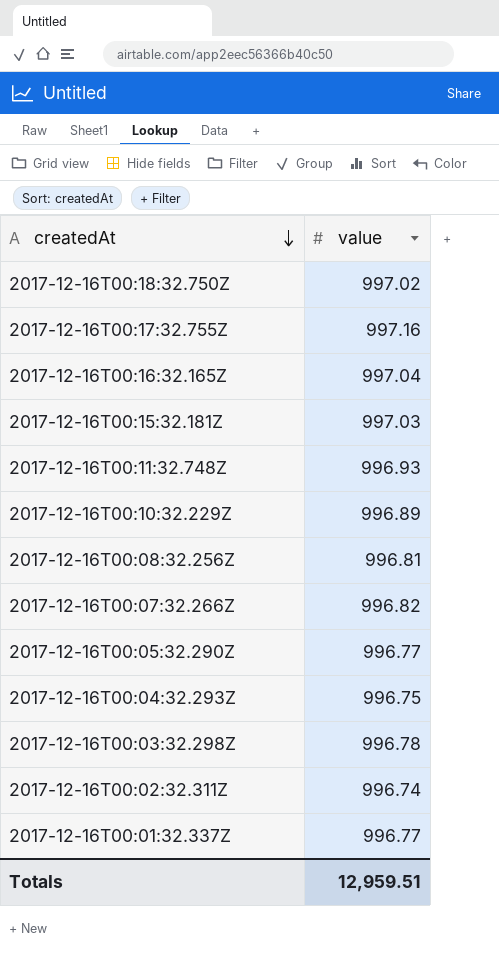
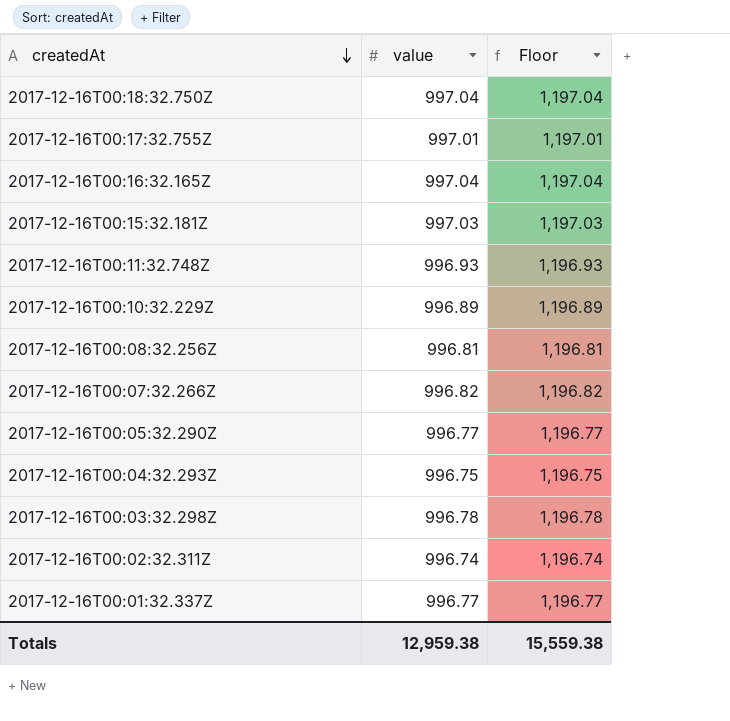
column Floor | formula: none -> [value] + 200
2017-12-16T00:18:32.750Z | value: 997.02 -> 997.04
2017-12-16T00:17:32.755Z | value: 997.16 -> 997.01
Totals | value: 12,959.51 -> 12,959.38

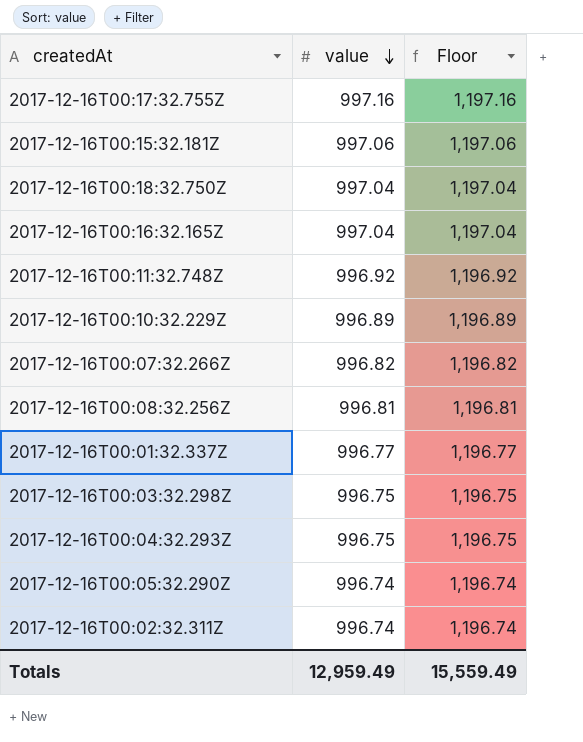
row order: createdAt descending -> value descending
2017-12-16T00:17:32.755Z | value: 997.01 -> 997.16
2017-12-16T00:17:32.755Z | Floor: 1,197.01 -> 1,197.16
2017-12-16T00:15:32.181Z | value: 997.03 -> 997.06
2017-12-16T00:15:32.181Z | Floor: 1,197.03 -> 1,197.06
2017-12-16T00:11:32.748Z | value: 996.93 -> 996.92
2017-12-16T00:11:32.748Z | Floor: 1,196.93 -> 1,196.92
2017-12-16T00:03:32.298Z | value: 996.78 -> 996.75
2017-12-16T00:03:32.298Z | Floor: 1,196.78 -> 1,196.75
2017-12-16T00:05:32.290Z | value: 996.77 -> 996.74
2017-12-16T00:05:32.290Z | Floor: 1,196.77 -> 1,196.74
Totals | value: 12,959.38 -> 12,959.49
Totals | Floor: 15,559.38 -> 15,559.49

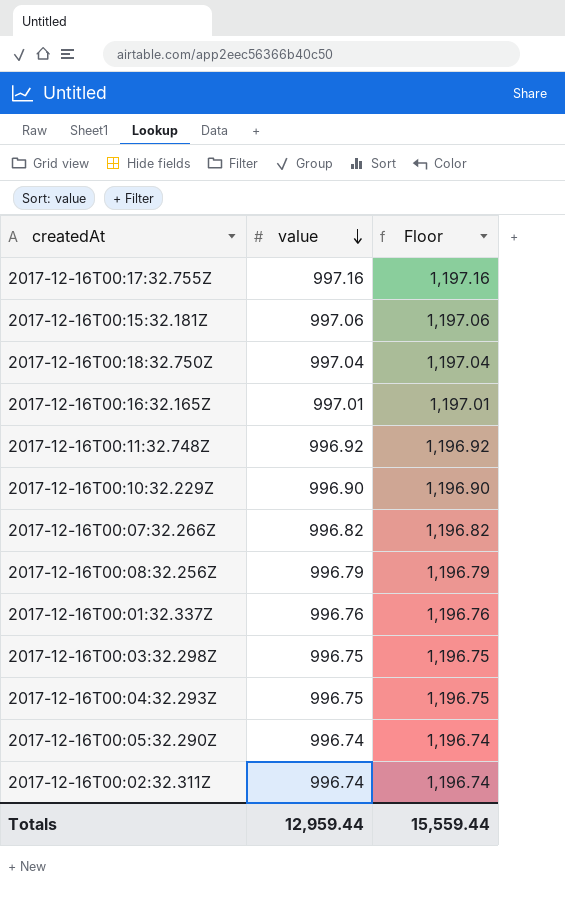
2017-12-16T00:16:32.165Z | value: 997.04 -> 997.01
2017-12-16T00:16:32.165Z | Floor: 1,197.04 -> 1,197.01
2017-12-16T00:10:32.229Z | value: 996.89 -> 996.90
2017-12-16T00:10:32.229Z | Floor: 1,196.89 -> 1,196.90
2017-12-16T00:08:32.256Z | value: 996.81 -> 996.79
2017-12-16T00:08:32.256Z | Floor: 1,196.81 -> 1,196.79
2017-12-16T00:01:32.337Z | value: 996.77 -> 996.76
2017-12-16T00:01:32.337Z | Floor: 1,196.77 -> 1,196.76
Totals | value: 12,959.49 -> 12,959.44
Totals | Floor: 15,559.49 -> 15,559.44

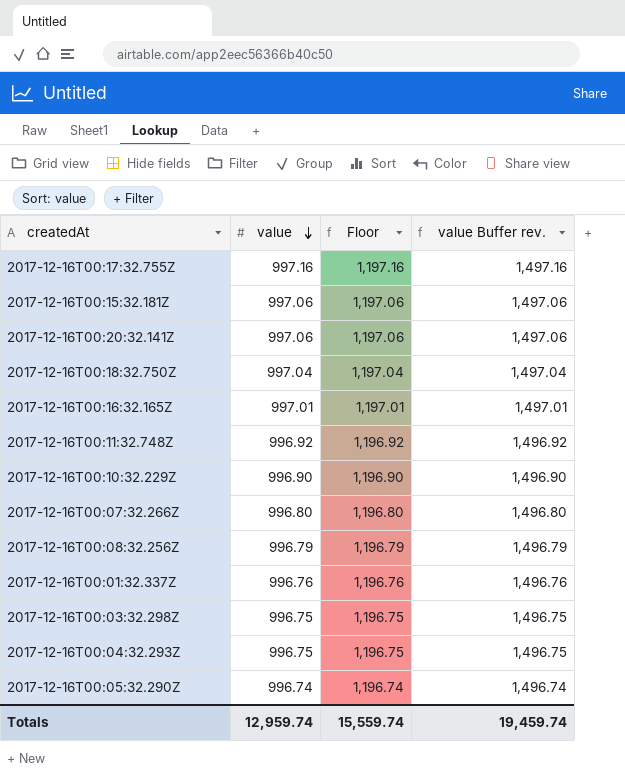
column value Buffer rev. | formula: none -> [value] + 500
row 2017-12-16T00:02:32.311Z: 996.74 | 1,196.74 -> none
row 2017-12-16T00:20:32.141Z: none -> 997.06 | 1,197.06 | 1,497.06
2017-12-16T00:07:32.266Z | value: 996.82 -> 996.80
2017-12-16T00:07:32.266Z | Floor: 1,196.82 -> 1,196.80
Totals | value: 12,959.44 -> 12,959.74
Totals | Floor: 15,559.44 -> 15,559.74

